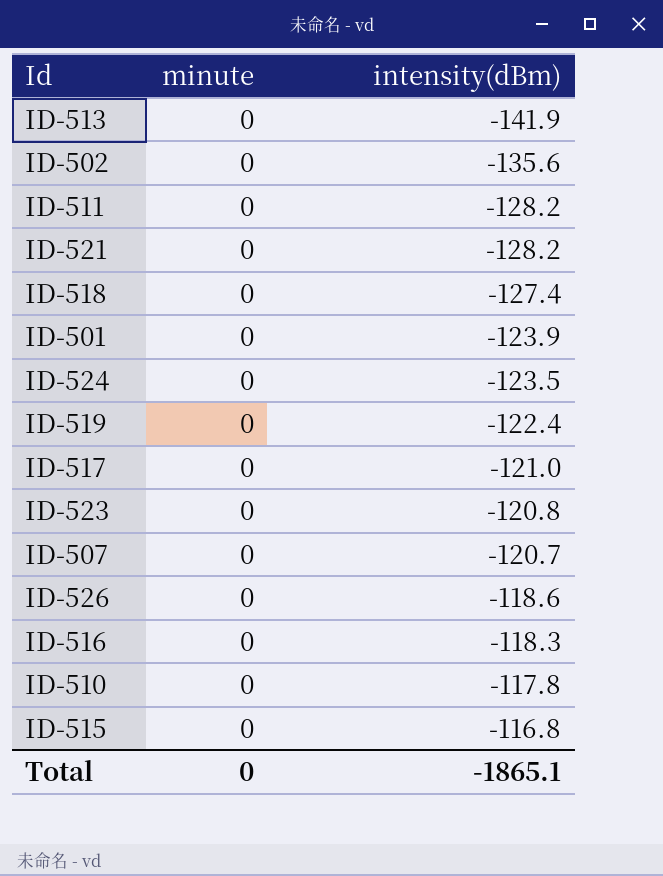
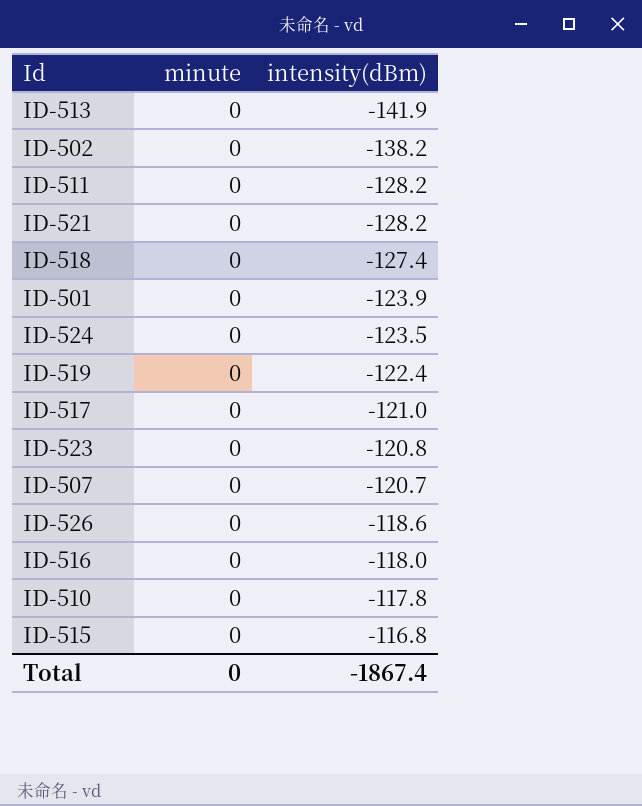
ID-502 | intensity(dBm): -135.6 -> -138.2
ID-516 | intensity(dBm): -118.3 -> -118.0
Total | intensity(dBm): -1865.1 -> -1867.4

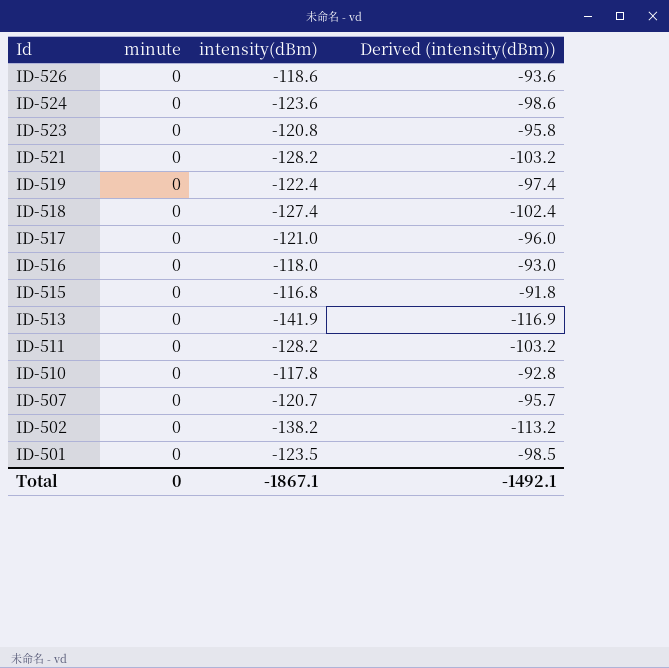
row order: intensity(dBm) ascending -> Id descending
column Derived (intensity(dBm)) | formula: none -> [intensity(dBm)] + 25
ID-524 | intensity(dBm): -123.5 -> -123.6
ID-501 | intensity(dBm): -123.9 -> -123.5
Total | intensity(dBm): -1867.4 -> -1867.1

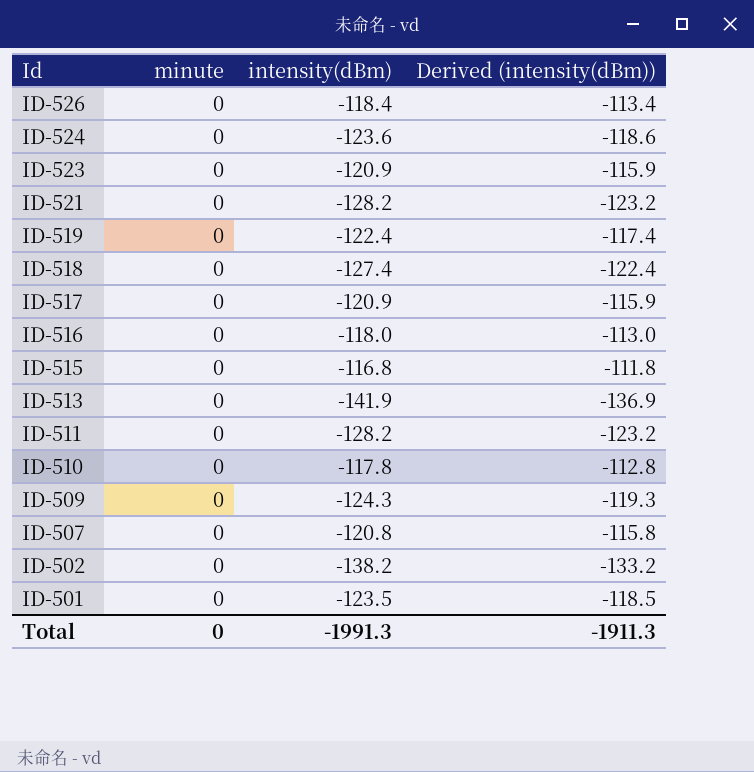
column Derived (intensity(dBm)) | formula: [intensity(dBm)] + 25 -> [intensity(dBm)] + 5
ID-526 | intensity(dBm): -118.6 -> -118.4
ID-523 | intensity(dBm): -120.8 -> -120.9
ID-517 | intensity(dBm): -121.0 -> -120.9
row ID-509: none -> 0 | -124.3 | -119.3
ID-507 | intensity(dBm): -120.7 -> -120.8
Total | intensity(dBm): -1867.1 -> -1991.3
Total | Derived (intensity(dBm)): -1492.1 -> -1911.3

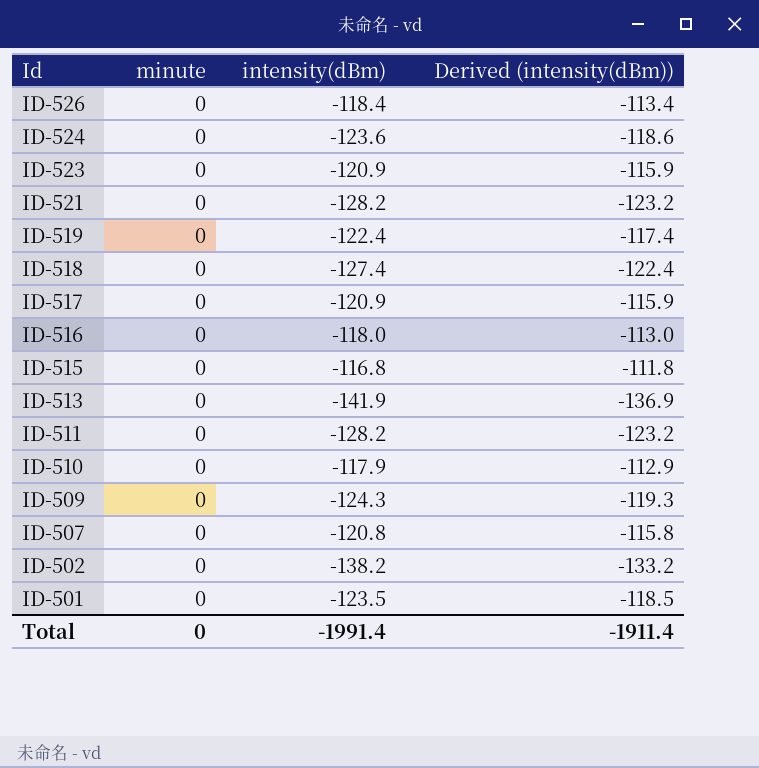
ID-510 | intensity(dBm): -117.8 -> -117.9
ID-510 | Derived (intensity(dBm)): -112.8 -> -112.9
Total | intensity(dBm): -1991.3 -> -1991.4
Total | Derived (intensity(dBm)): -1911.3 -> -1911.4

